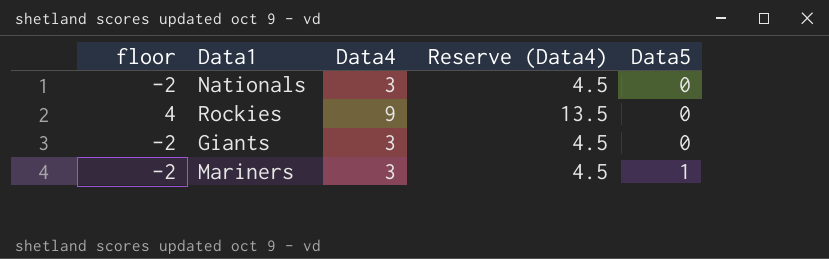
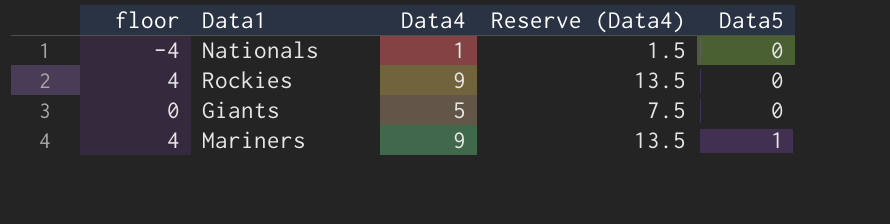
Nationals | floor: -2 -> -4
Nationals | Data4: 3 -> 1
Nationals | Reserve (Data4): 4.5 -> 1.5
Giants | floor: -2 -> 0
Giants | Data4: 3 -> 5
Giants | Reserve (Data4): 4.5 -> 7.5
Mariners | floor: -2 -> 4
Mariners | Data4: 3 -> 9
Mariners | Reserve (Data4): 4.5 -> 13.5

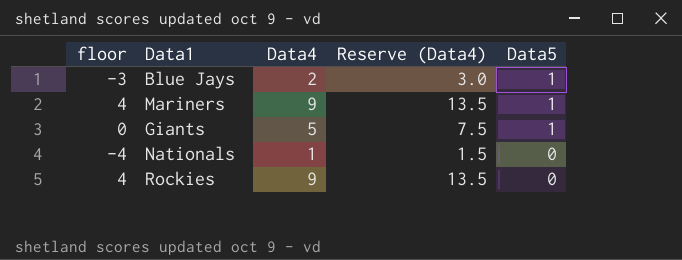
row order: Data5 ascending -> Data5 descending
row Blue Jays: none -> -3 | 2 | 3.0 | 1
Giants | Data5: 0 -> 1

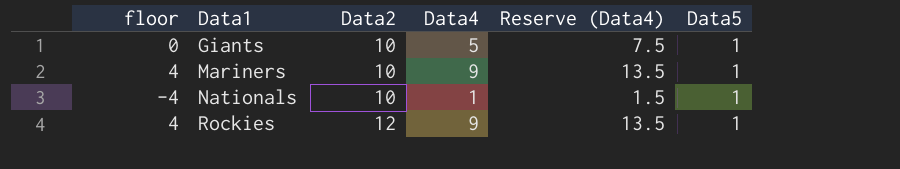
row order: Data5 descending -> Data1 ascending
column Data2 | position: none -> 3
row Blue Jays: -3 | 2 | 3.0 | 1 -> none
Nationals | Data5: 0 -> 1
Rockies | Data5: 0 -> 1

